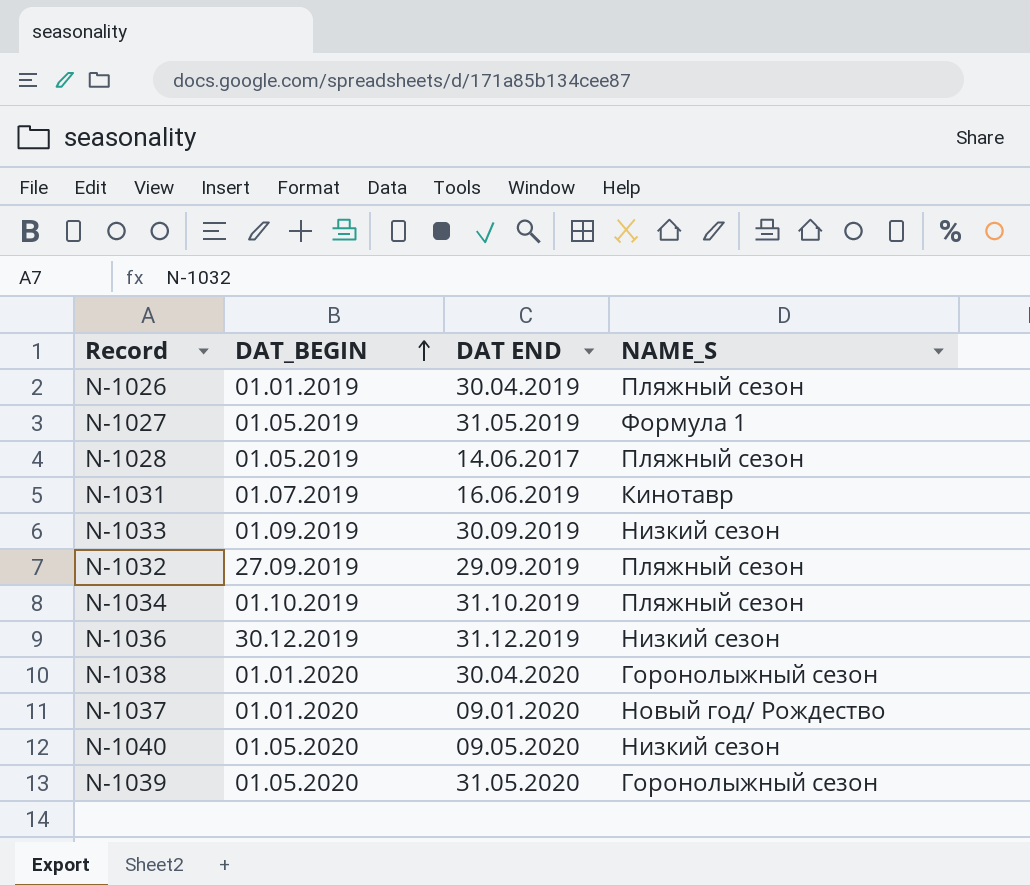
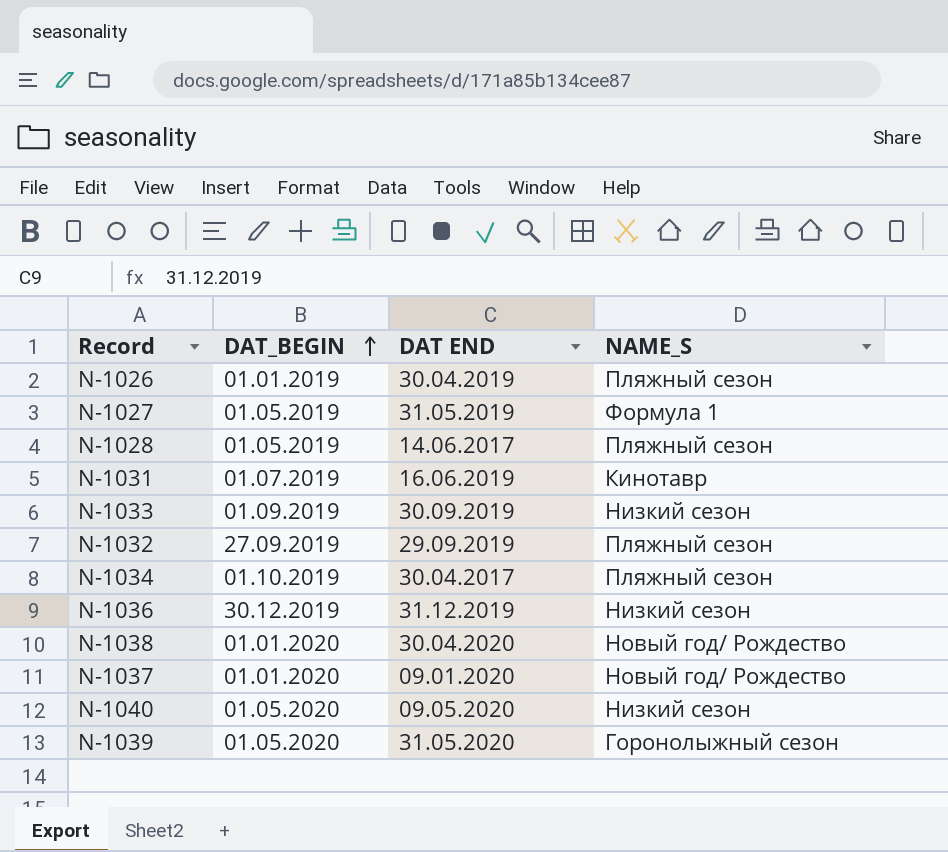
N-1034 | DAT END: 31.10.2019 -> 30.04.2017
N-1038 | NAME_S: Горонолыжный сезон -> Новый год/ Рождество

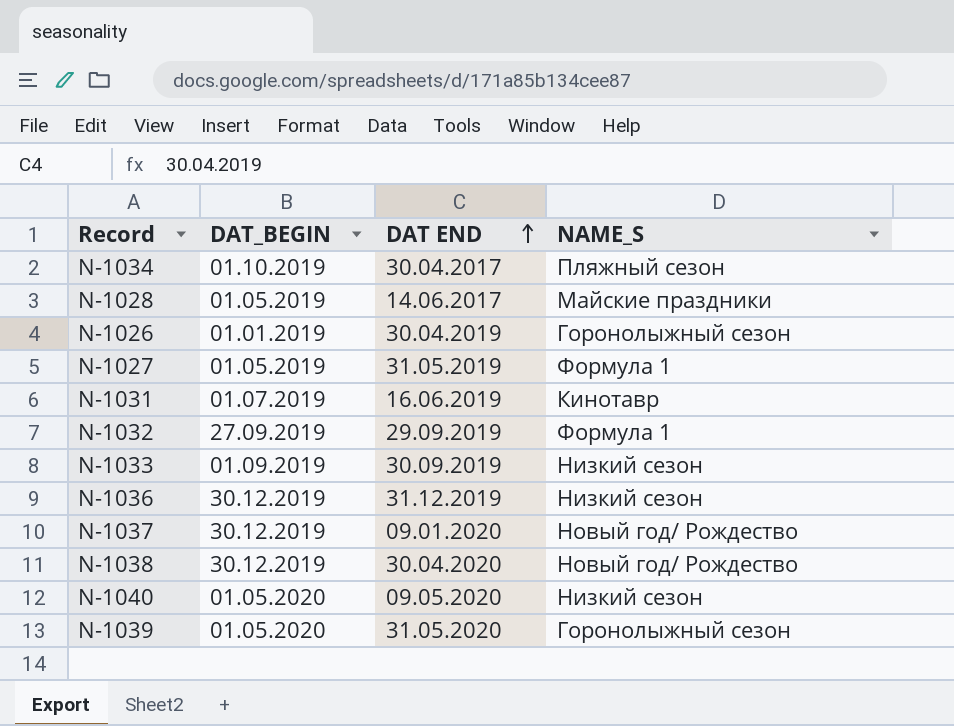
row order: DAT_BEGIN ascending -> DAT END ascending
N-1028 | NAME_S: Пляжный сезон -> Майские праздники
N-1026 | NAME_S: Пляжный сезон -> Горонолыжный сезон
N-1032 | NAME_S: Пляжный сезон -> Формула 1
N-1037 | DAT_BEGIN: 01.01.2020 -> 30.12.2019
N-1038 | DAT_BEGIN: 01.01.2020 -> 30.12.2019

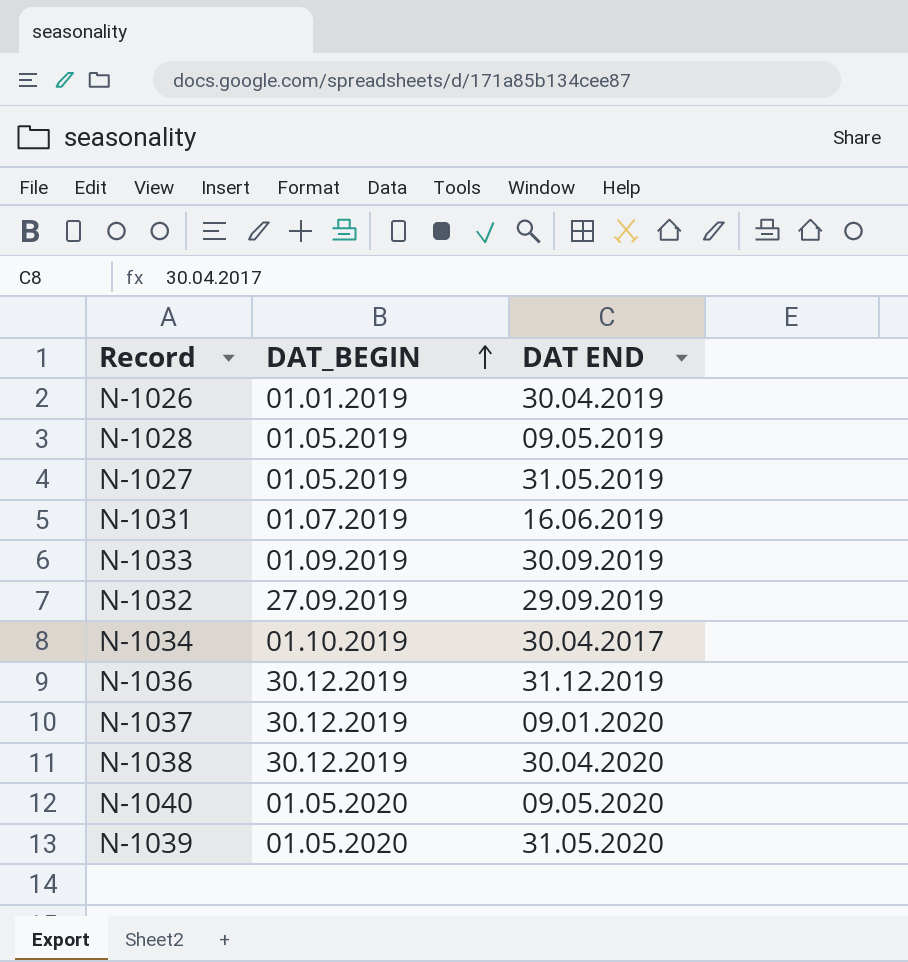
row order: DAT END ascending -> DAT_BEGIN ascending
column NAME_S | position: 4 -> none
N-1028 | DAT END: 14.06.2017 -> 09.05.2019

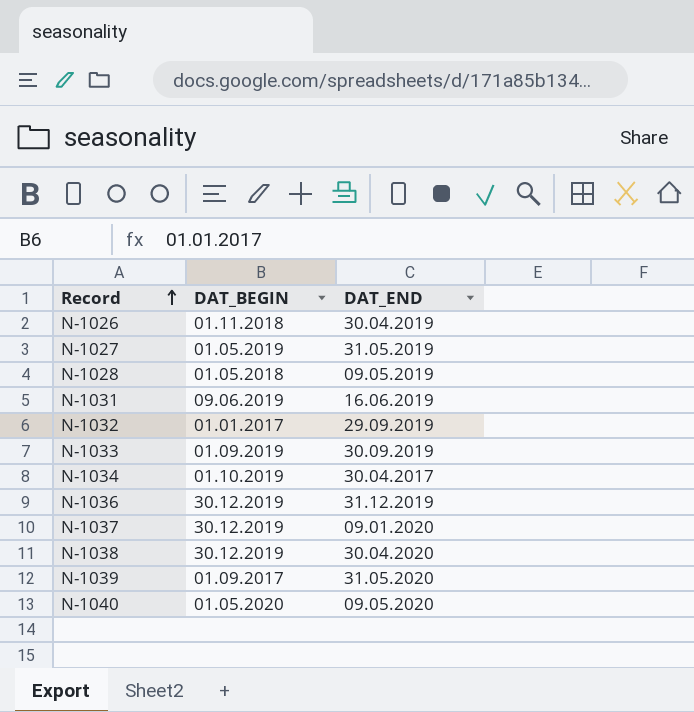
row order: DAT_BEGIN ascending -> Record ascending
column name: DAT END -> DAT_END
N-1026 | DAT_BEGIN: 01.01.2019 -> 01.11.2018
N-1028 | DAT_BEGIN: 01.05.2019 -> 01.05.2018
N-1031 | DAT_BEGIN: 01.07.2019 -> 09.06.2019
N-1032 | DAT_BEGIN: 27.09.2019 -> 01.01.2017
N-1039 | DAT_BEGIN: 01.05.2020 -> 01.09.2017

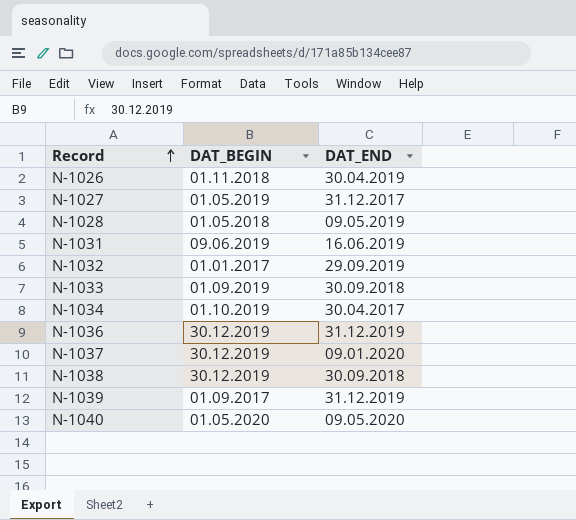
N-1027 | DAT_END: 31.05.2019 -> 31.12.2017
N-1033 | DAT_END: 30.09.2019 -> 30.09.2018
N-1038 | DAT_END: 30.04.2020 -> 30.09.2018
N-1039 | DAT_END: 31.05.2020 -> 31.12.2019

